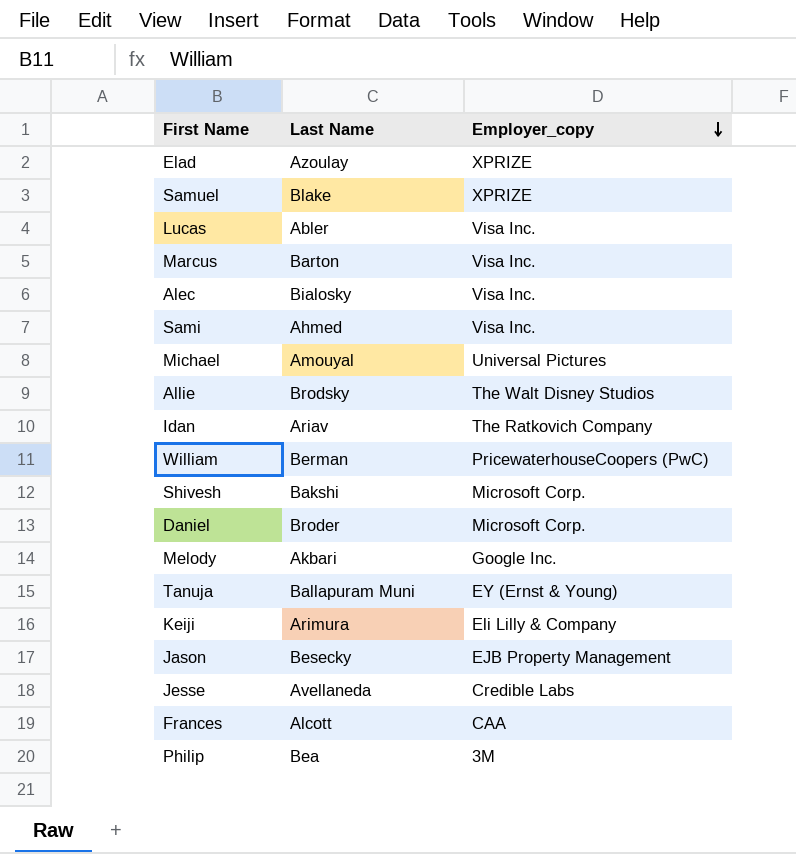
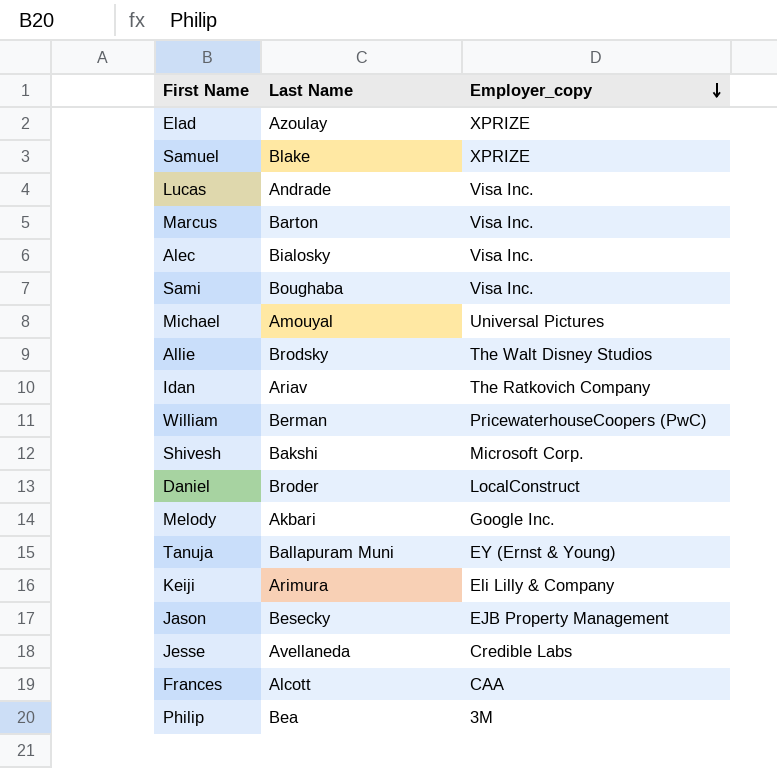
Lucas | Last Name: Abler -> Andrade
Sami | Last Name: Ahmed -> Boughaba
Daniel | Employer_copy: Microsoft Corp. -> LocalConstruct

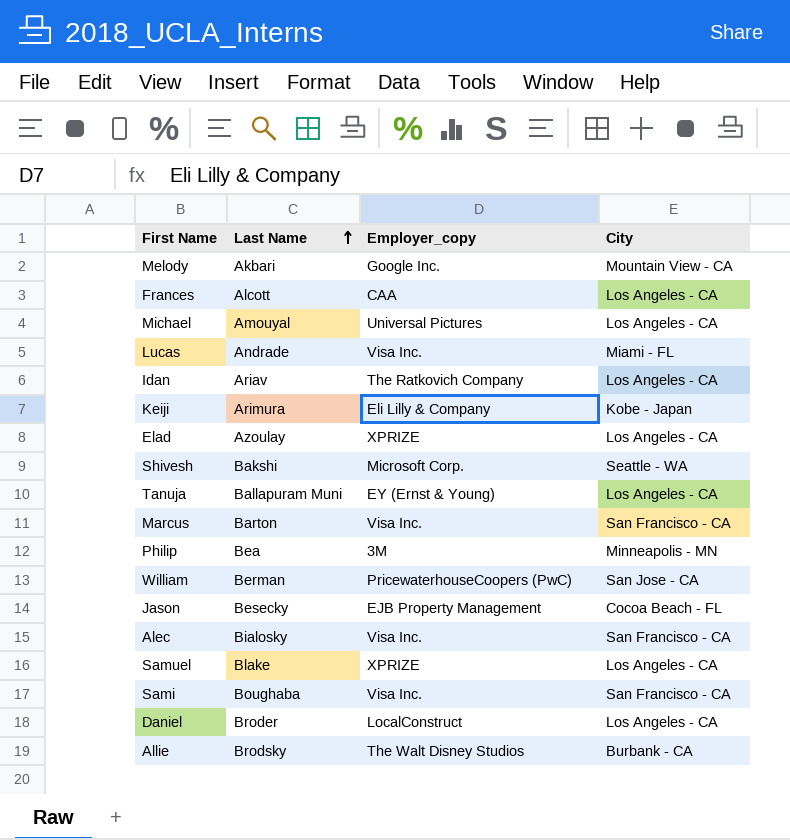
row order: Employer_copy descending -> Last Name ascending
column City | position: none -> 4
row Jesse: Avellaneda | Credible Labs -> none

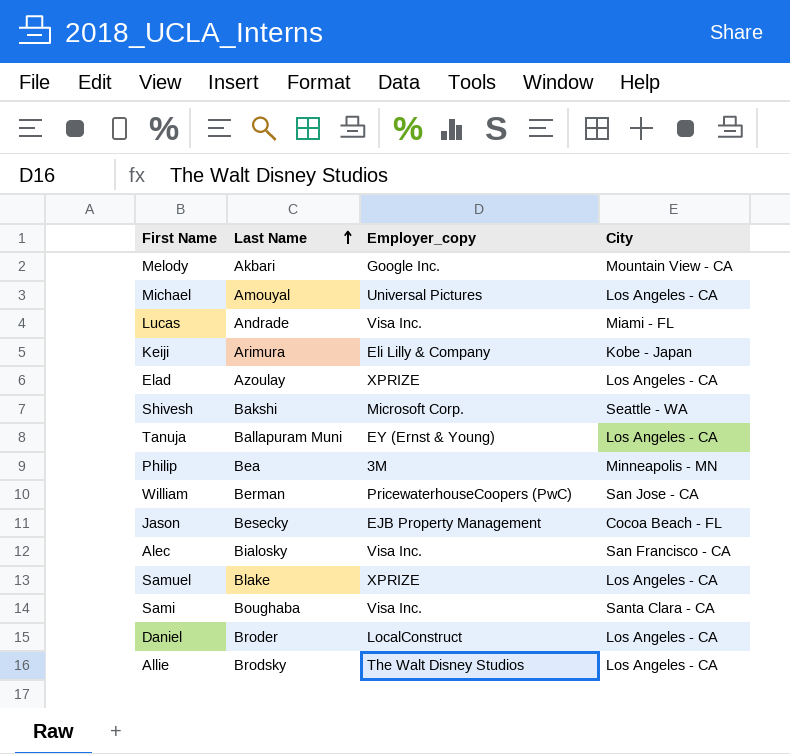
row Frances: Alcott | CAA | Los Angeles - CA -> none
row Idan: Ariav | The Ratkovich Company | Los Angeles - CA -> none
row Marcus: Barton | Visa Inc. | San Francisco - CA -> none
Sami | City: San Francisco - CA -> Santa Clara - CA
Allie | City: Burbank - CA -> Los Angeles - CA

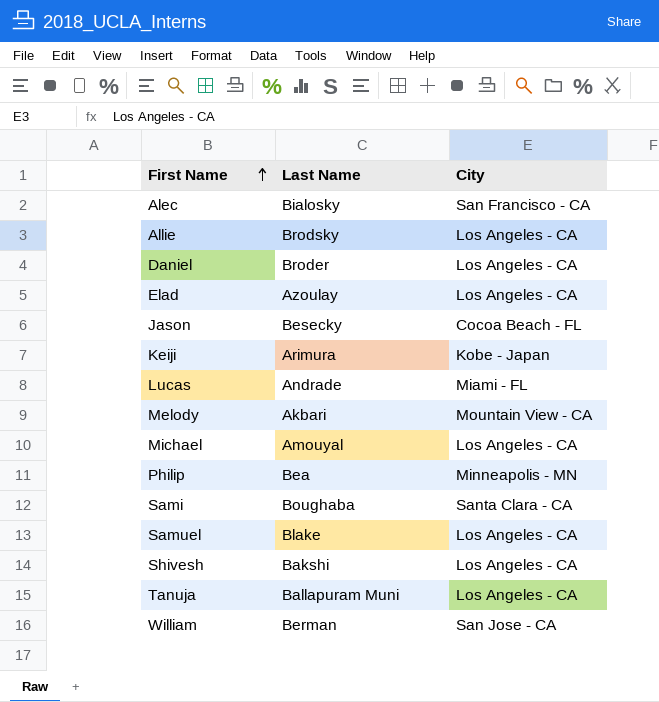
row order: Last Name ascending -> First Name ascending
column Employer_copy | position: 3 -> none
Shivesh | City: Seattle - WA -> Los Angeles - CA

